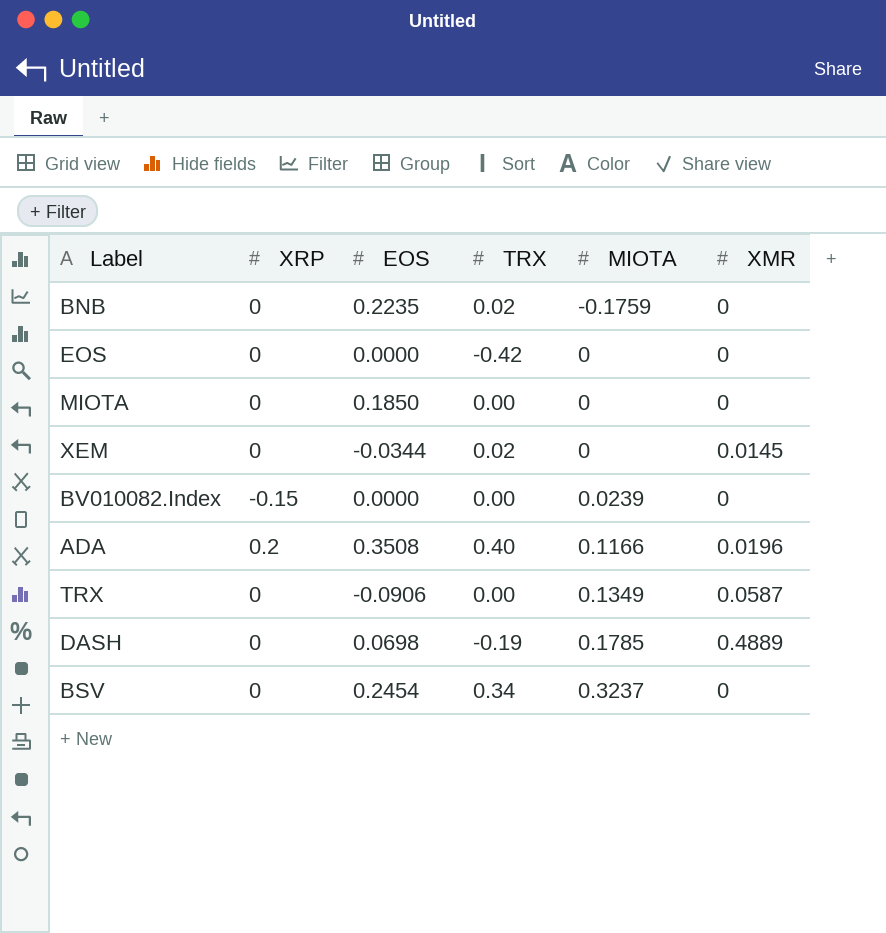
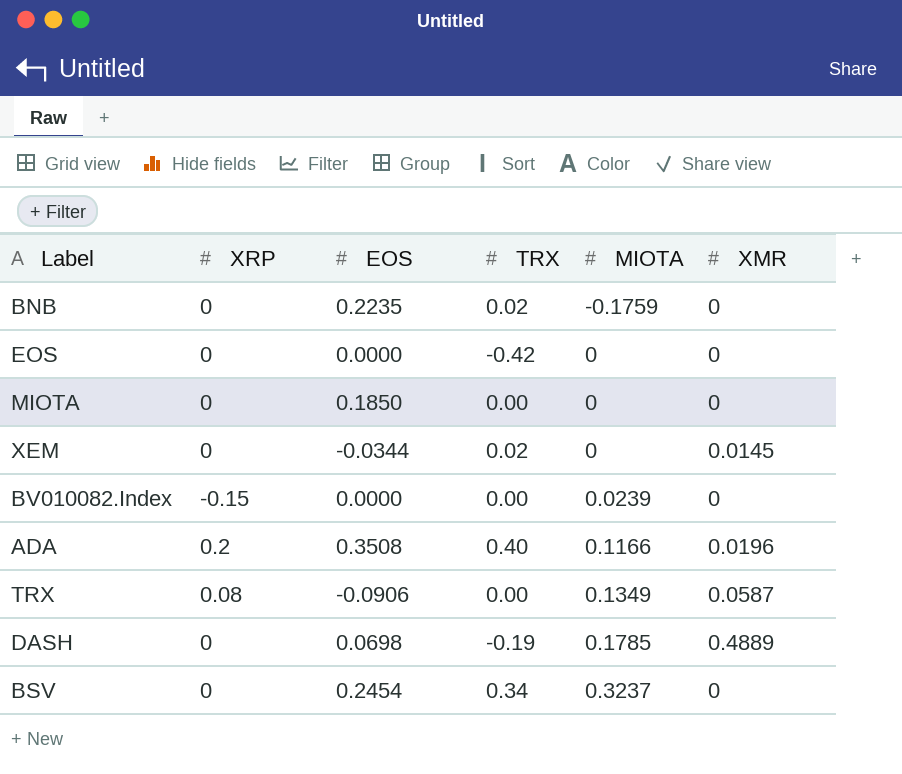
TRX | XRP: 0 -> 0.08

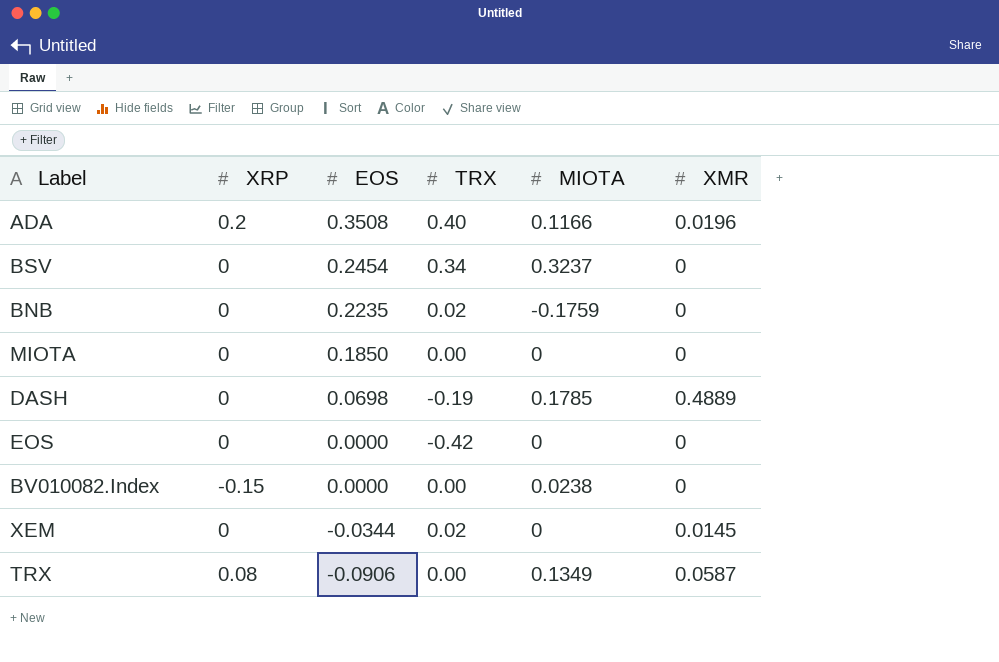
row order: MIOTA ascending -> EOS descending
BV010082.Index | MIOTA: 0.0239 -> 0.0238

